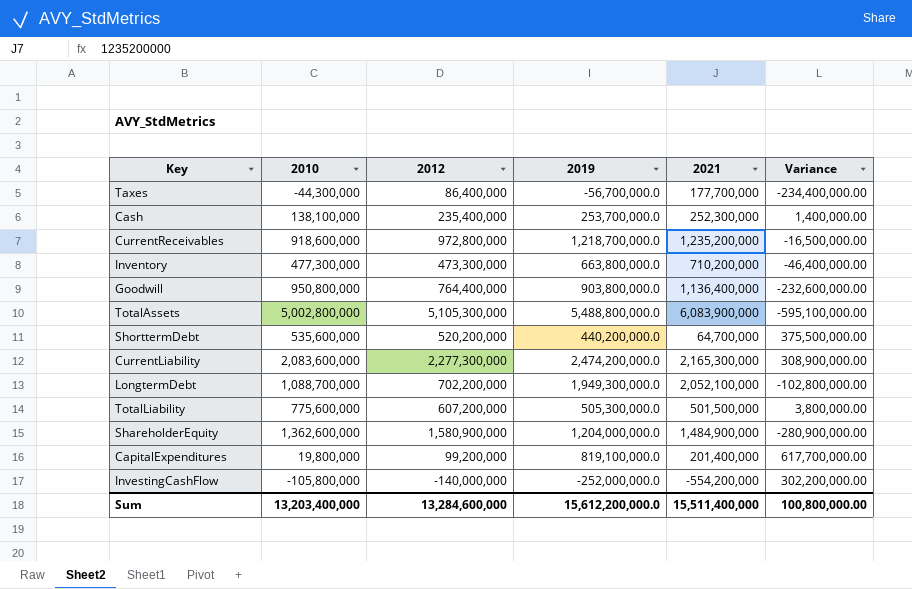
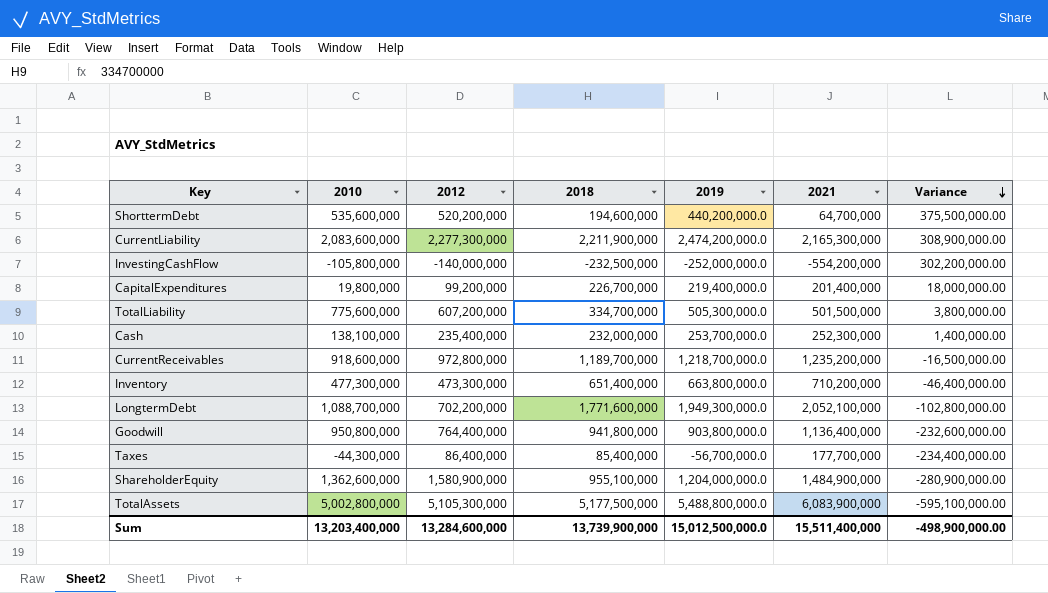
row order: none -> Variance descending
column 2018 | position: none -> 4
CapitalExpenditures | 2019: 819,100,000.0 -> 219,400,000.0
CapitalExpenditures | Variance: 617,700,000.00 -> 18,000,000.00
Sum | 2019: 15,612,200,000.0 -> 15,012,500,000.0
Sum | Variance: 100,800,000.00 -> -498,900,000.00

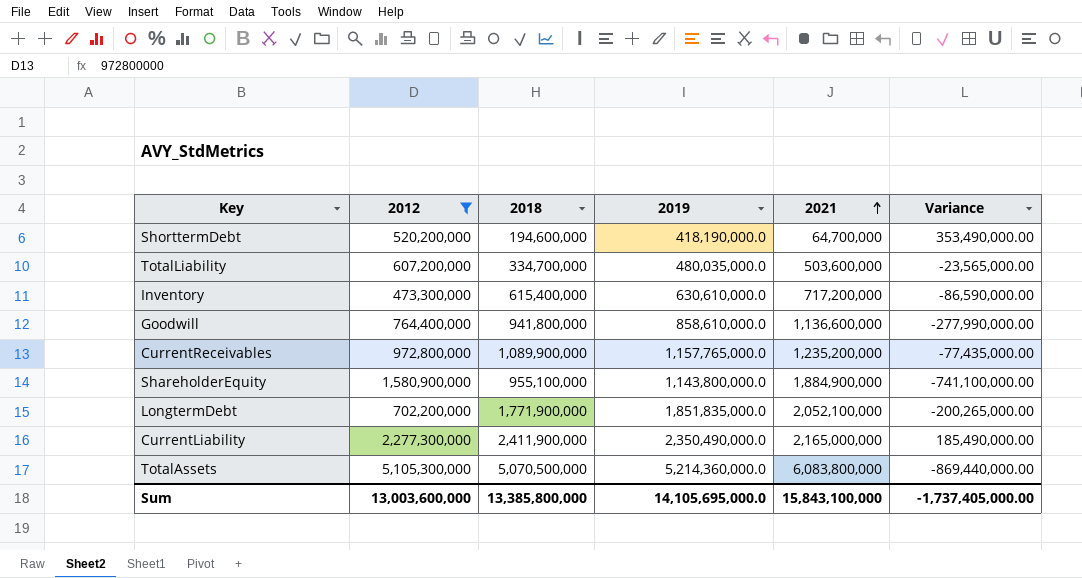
filter: none -> 2012 >= 473,300,000
row order: Variance descending -> 2021 ascending
column 2010 | position: 2 -> none
ShorttermDebt | 2019: 440,200,000.0 -> 418,190,000.0
ShorttermDebt | Variance: 375,500,000.00 -> 353,490,000.00
TotalLiability | 2019: 505,300,000.0 -> 480,035,000.0
TotalLiability | 2021: 501,500,000 -> 503,600,000
TotalLiability | Variance: 3,800,000.00 -> -23,565,000.00
Inventory | 2018: 651,400,000 -> 615,400,000
Inventory | 2019: 663,800,000.0 -> 630,610,000.0
Inventory | 2021: 710,200,000 -> 717,200,000
Inventory | Variance: -46,400,000.00 -> -86,590,000.00
Goodwill | 2019: 903,800,000.0 -> 858,610,000.0
Goodwill | 2021: 1,136,400,000 -> 1,136,600,000
Goodwill | Variance: -232,600,000.00 -> -277,990,000.00
CurrentReceivables | 2018: 1,189,700,000 -> 1,089,900,000
CurrentReceivables | 2019: 1,218,700,000.0 -> 1,157,765,000.0
CurrentReceivables | Variance: -16,500,000.00 -> -77,435,000.00
ShareholderEquity | 2019: 1,204,000,000.0 -> 1,143,800,000.0
ShareholderEquity | 2021: 1,484,900,000 -> 1,884,900,000
ShareholderEquity | Variance: -280,900,000.00 -> -741,100,000.00
LongtermDebt | 2018: 1,771,600,000 -> 1,771,900,000
LongtermDebt | 2019: 1,949,300,000.0 -> 1,851,835,000.0
LongtermDebt | Variance: -102,800,000.00 -> -200,265,000.00
CurrentLiability | 2018: 2,211,900,000 -> 2,411,900,000
CurrentLiability | 2019: 2,474,200,000.0 -> 2,350,490,000.0
CurrentLiability | 2021: 2,165,300,000 -> 2,165,000,000
CurrentLiability | Variance: 308,900,000.00 -> 185,490,000.00
TotalAssets | 2018: 5,177,500,000 -> 5,070,500,000
TotalAssets | 2019: 5,488,800,000.0 -> 5,214,360,000.0
TotalAssets | 2021: 6,083,900,000 -> 6,083,800,000
TotalAssets | Variance: -595,100,000.00 -> -869,440,000.00
Sum | 2012: 13,284,600,000 -> 13,003,600,000
Sum | 2018: 13,739,900,000 -> 13,385,800,000
Sum | 2019: 15,012,500,000.0 -> 14,105,695,000.0
Sum | 2021: 15,511,400,000 -> 15,843,100,000
Sum | Variance: -498,900,000.00 -> -1,737,405,000.00

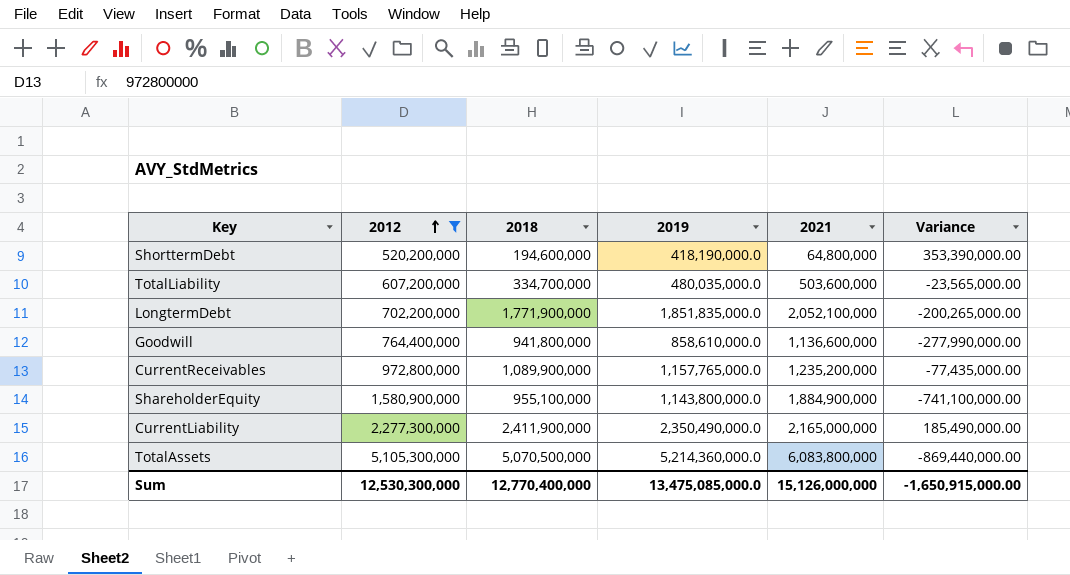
row order: 2021 ascending -> 2012 ascending
row Inventory: 473,300,000 | 615,400,000 | 630,610,000.0 | 717,200,000 | -86,590,000.00 -> none
ShorttermDebt | 2021: 64,700,000 -> 64,800,000
ShorttermDebt | Variance: 353,490,000.00 -> 353,390,000.00
Sum | 2012: 13,003,600,000 -> 12,530,300,000
Sum | 2018: 13,385,800,000 -> 12,770,400,000
Sum | 2019: 14,105,695,000.0 -> 13,475,085,000.0
Sum | 2021: 15,843,100,000 -> 15,126,000,000
Sum | Variance: -1,737,405,000.00 -> -1,650,915,000.00

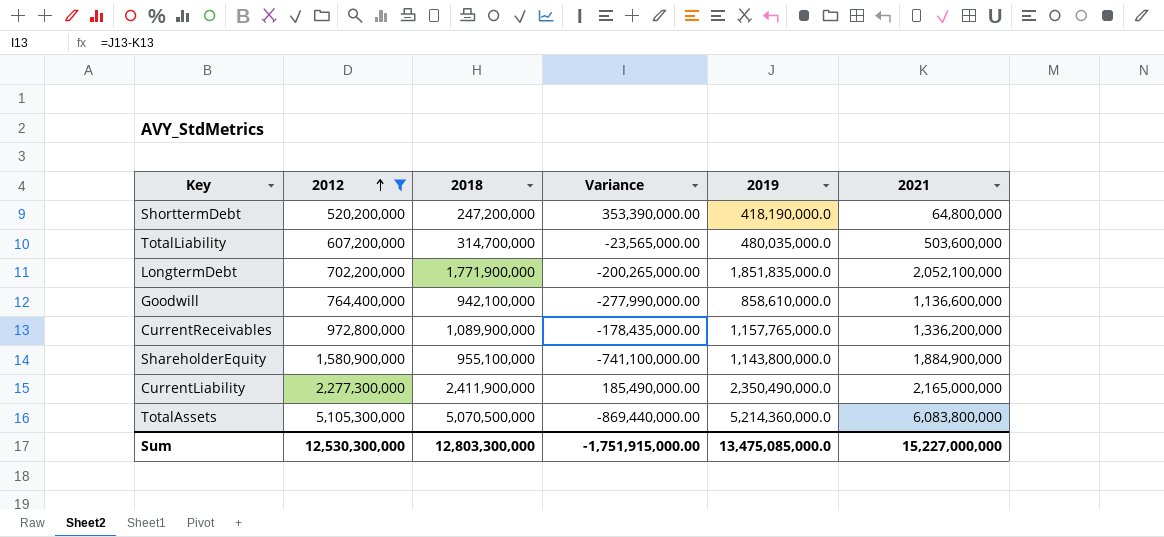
column Variance | position: 6 -> 4
ShorttermDebt | 2018: 194,600,000 -> 247,200,000
TotalLiability | 2018: 334,700,000 -> 314,700,000
Goodwill | 2018: 941,800,000 -> 942,100,000
CurrentReceivables | Variance: -77,435,000.00 -> -178,435,000.00
CurrentReceivables | 2021: 1,235,200,000 -> 1,336,200,000
Sum | 2018: 12,770,400,000 -> 12,803,300,000
Sum | Variance: -1,650,915,000.00 -> -1,751,915,000.00
Sum | 2021: 15,126,000,000 -> 15,227,000,000

